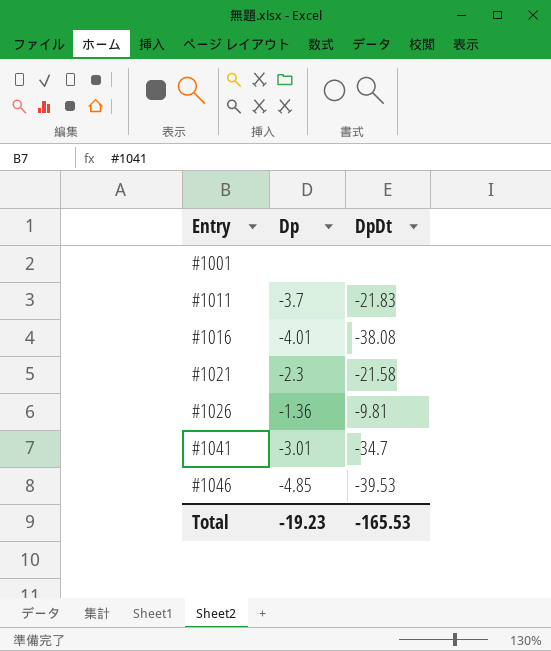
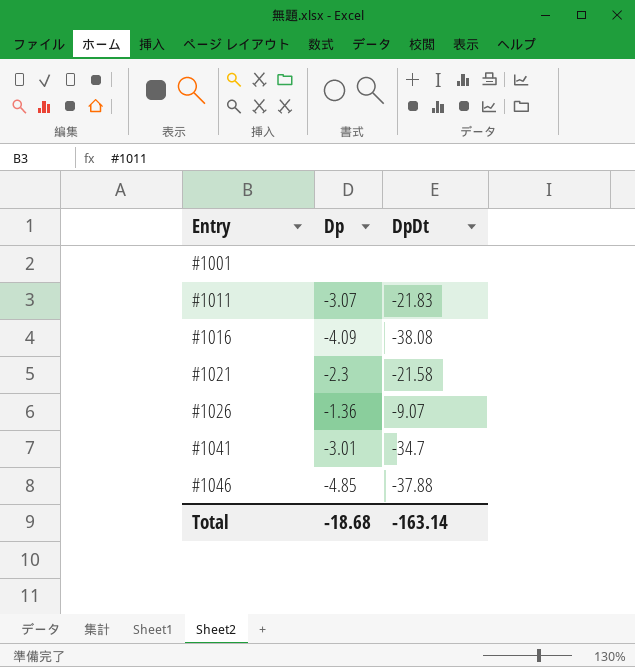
#1011 | Dp: -3.7 -> -3.07
#1016 | Dp: -4.01 -> -4.09
#1026 | DpDt: -9.81 -> -9.07
#1046 | DpDt: -39.53 -> -37.88
Total | Dp: -19.23 -> -18.68
Total | DpDt: -165.53 -> -163.14

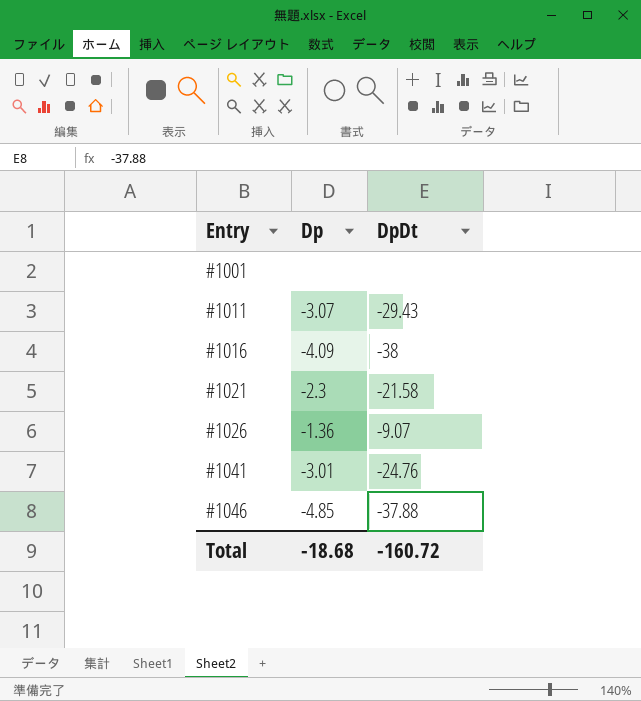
#1011 | DpDt: -21.83 -> -29.43
#1016 | DpDt: -38.08 -> -38
#1041 | DpDt: -34.7 -> -24.76
Total | DpDt: -163.14 -> -160.72

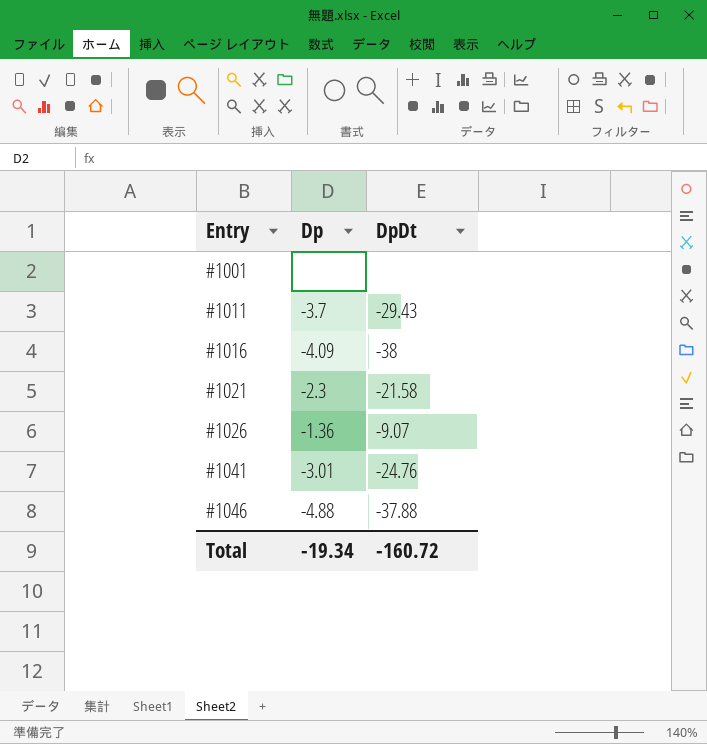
#1011 | Dp: -3.07 -> -3.7
#1046 | Dp: -4.85 -> -4.88
Total | Dp: -18.68 -> -19.34

